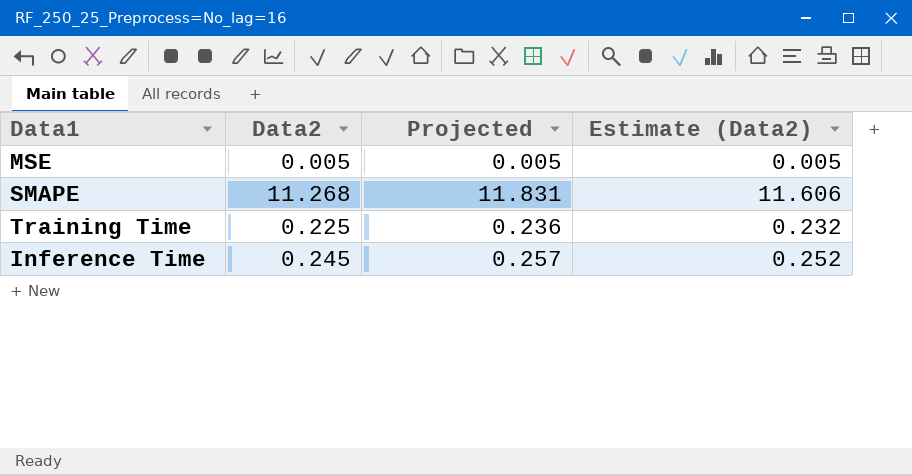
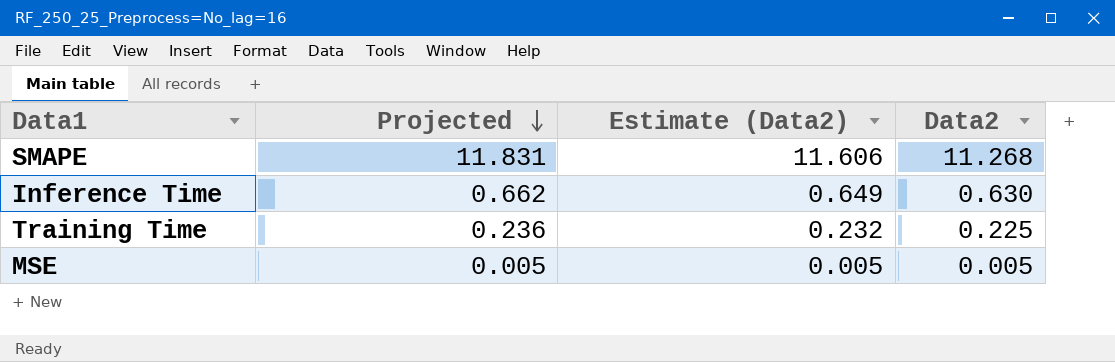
row order: none -> Projected descending
column Data2 | position: 2 -> 4
Inference Time | Projected: 0.257 -> 0.662
Inference Time | Estimate (Data2): 0.252 -> 0.649
Inference Time | Data2: 0.245 -> 0.630

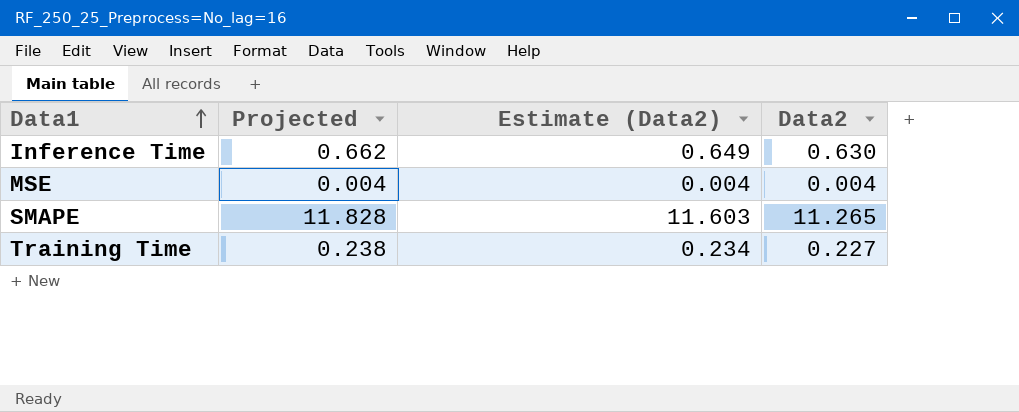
row order: Projected descending -> Data1 ascending
MSE | Projected: 0.005 -> 0.004
MSE | Estimate (Data2): 0.005 -> 0.004
MSE | Data2: 0.005 -> 0.004
SMAPE | Projected: 11.831 -> 11.828
SMAPE | Estimate (Data2): 11.606 -> 11.603
SMAPE | Data2: 11.268 -> 11.265
Training Time | Projected: 0.236 -> 0.238
Training Time | Estimate (Data2): 0.232 -> 0.234
Training Time | Data2: 0.225 -> 0.227

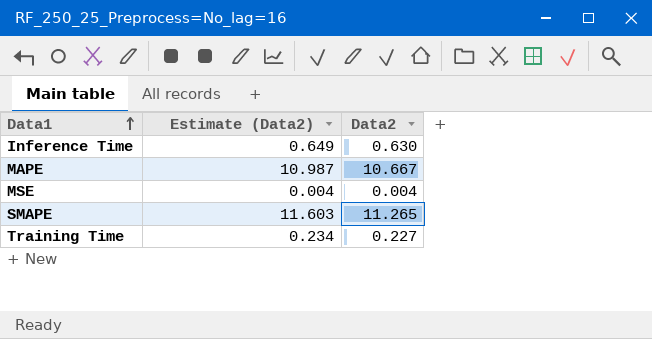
column Projected | formula: [Data2] * 1.05 -> none
row MAPE: none -> 10.987 | 10.667

